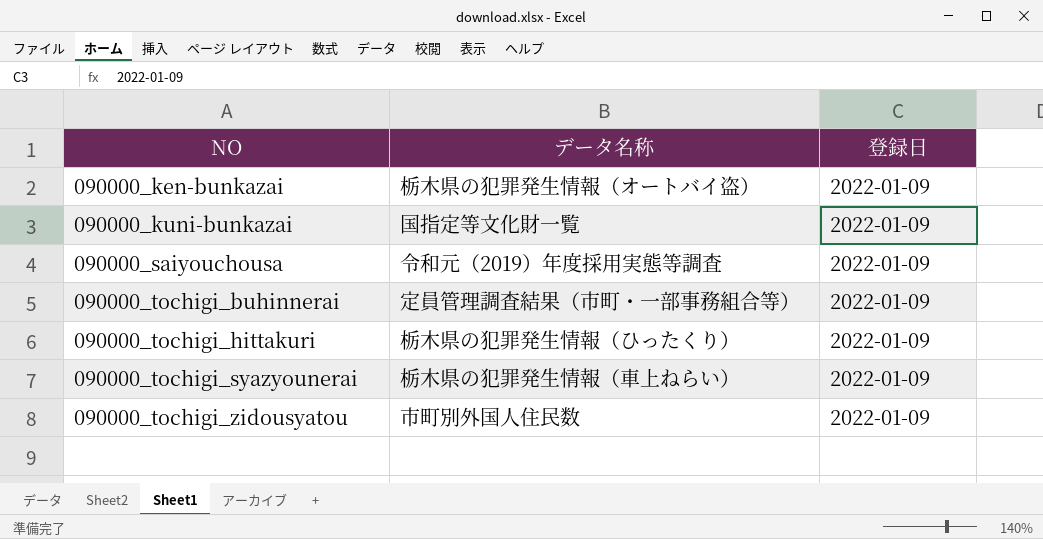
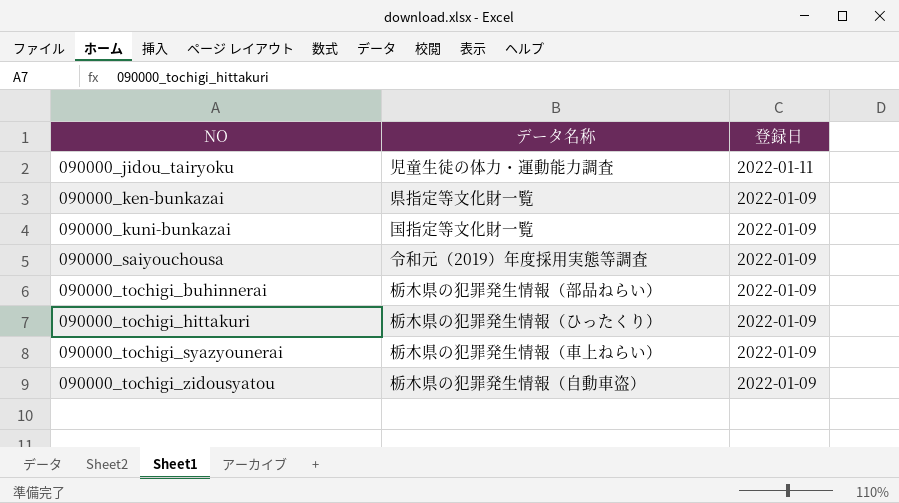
row 090000_jidou_tairyoku: none -> 児童生徒の体力・運動能力調査 | 2022-01-11
090000_ken-bunkazai | データ名称: 栃木県の犯罪発生情報（オートバイ盗） -> 県指定等文化財一覧
090000_tochigi_buhinnerai | データ名称: 定員管理調査結果（市町・一部事務組合等） -> 栃木県の犯罪発生情報（部品ねらい）
090000_tochigi_zidousyatou | データ名称: 市町別外国人住民数 -> 栃木県の犯罪発生情報（自動車盗）

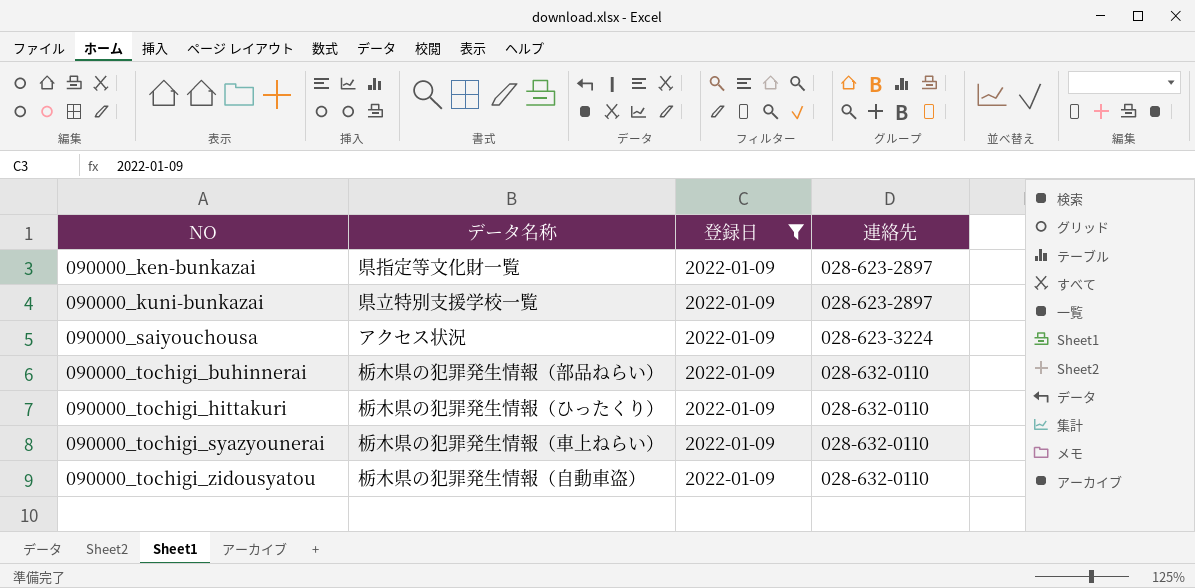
filter: none -> 登録日 = 2022-01-09
column 連絡先 | position: none -> 4
090000_kuni-bunkazai | データ名称: 国指定等文化財一覧 -> 県立特別支援学校一覧
090000_saiyouchousa | データ名称: 令和元（2019）年度採用実態等調査 -> アクセス状況

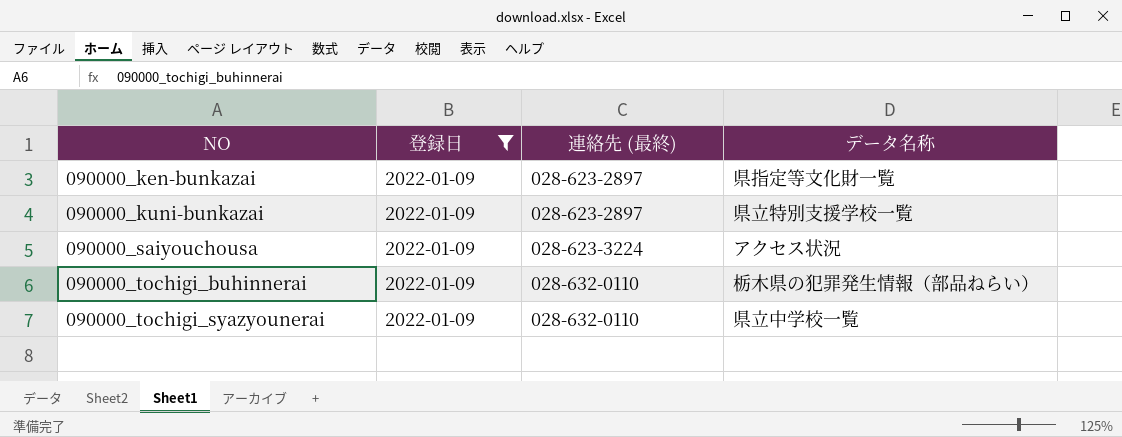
column name: 連絡先 -> 連絡先 (最終)
column データ名称 | position: 2 -> 4
row 090000_tochigi_hittakuri: 栃木県の犯罪発生情報（ひったくり） | 2022-01-09 | 028-632-0110 -> none
row 090000_tochigi_zidousyatou: 栃木県の犯罪発生情報（自動車盗） | 2022-01-09 | 028-632-0110 -> none
090000_tochigi_syazyounerai | データ名称: 栃木県の犯罪発生情報（車上ねらい） -> 県立中学校一覧

